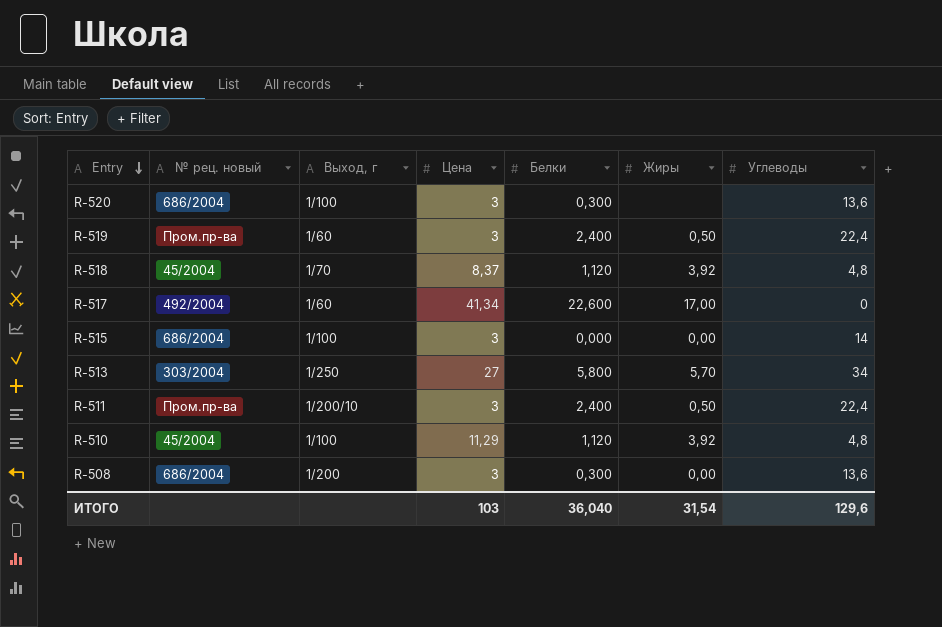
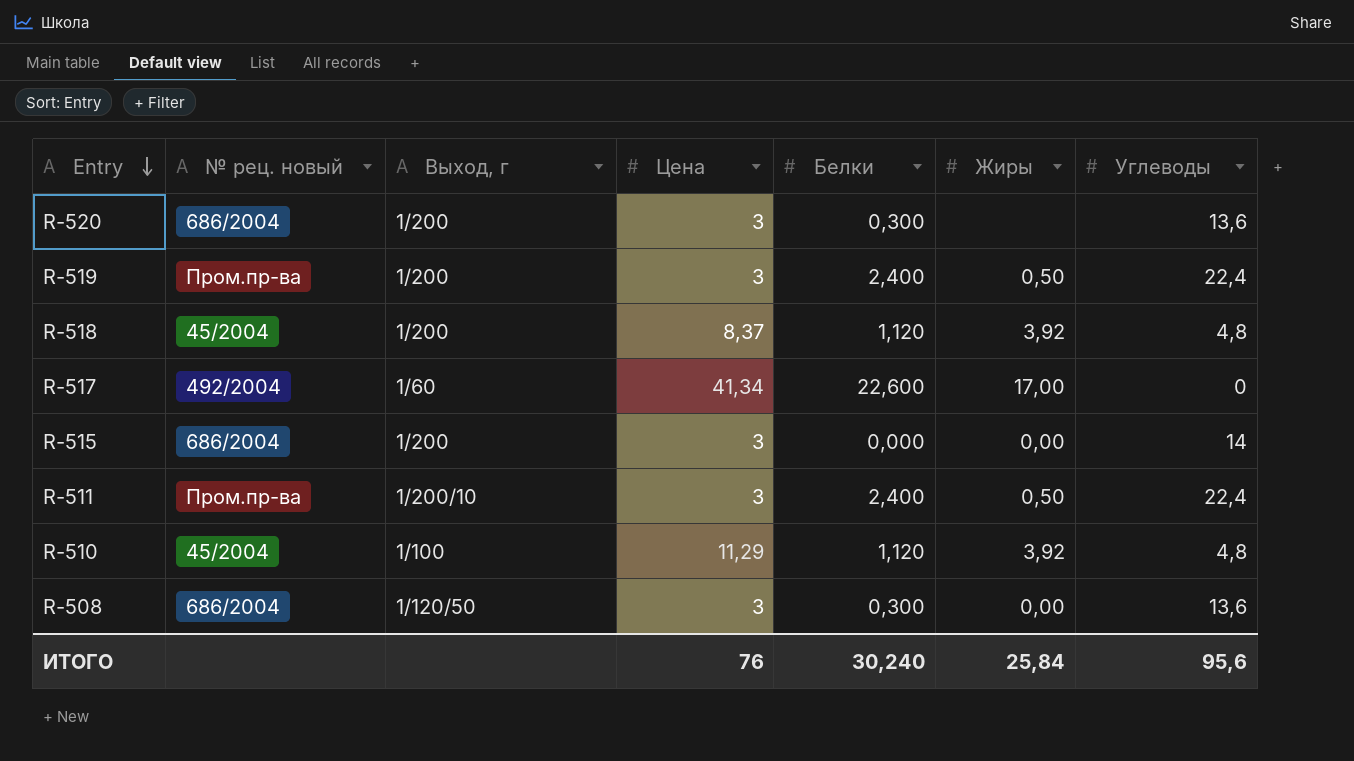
row R-513: 303/2004 | 1/250 | 27 | 5,800 | 5,70 | 34 -> none
R-520 | Выход, г: 1/100 -> 1/200
R-519 | Выход, г: 1/60 -> 1/200
R-518 | Выход, г: 1/70 -> 1/200
R-515 | Выход, г: 1/100 -> 1/200
R-508 | Выход, г: 1/200 -> 1/120/50
ИТОГО | Цена: 103 -> 76
ИТОГО | Белки: 36,040 -> 30,240
ИТОГО | Жиры: 31,54 -> 25,84
ИТОГО | Углеводы: 129,6 -> 95,6

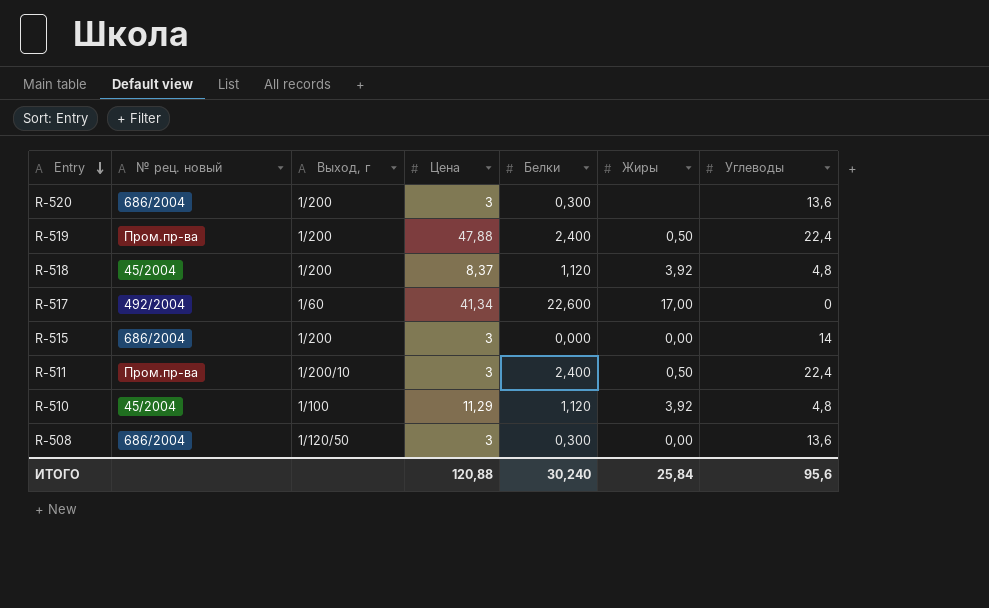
R-519 | Цена: 3 -> 47,88
ИТОГО | Цена: 76 -> 120,88

